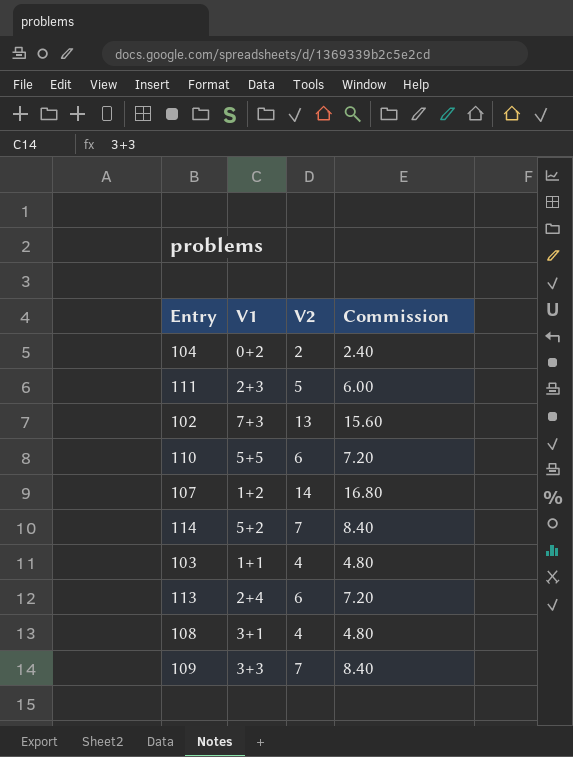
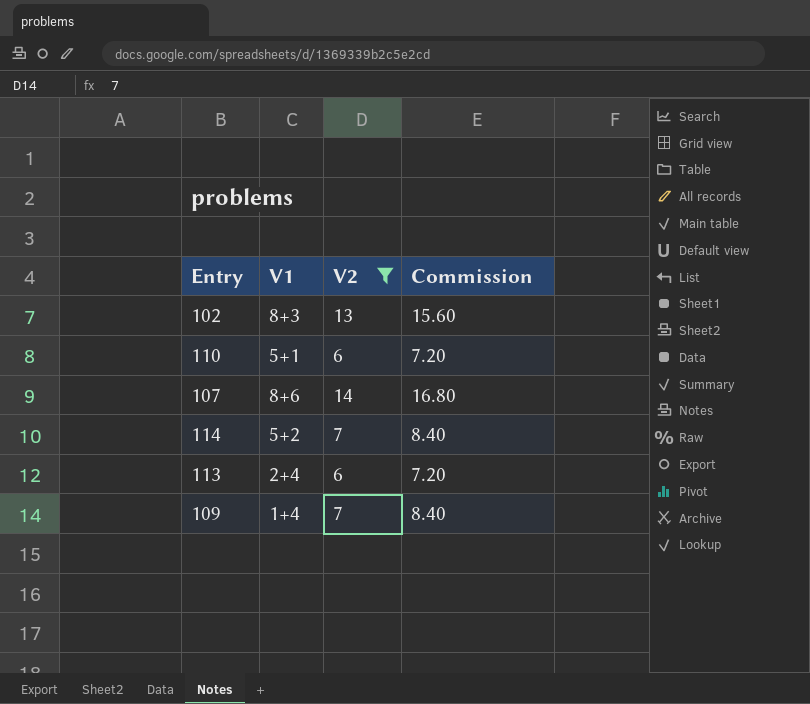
filter: none -> V2 >= 6
102 | V1: 7+3 -> 8+3
110 | V1: 5+5 -> 5+1
107 | V1: 1+2 -> 8+6
109 | V1: 3+3 -> 1+4

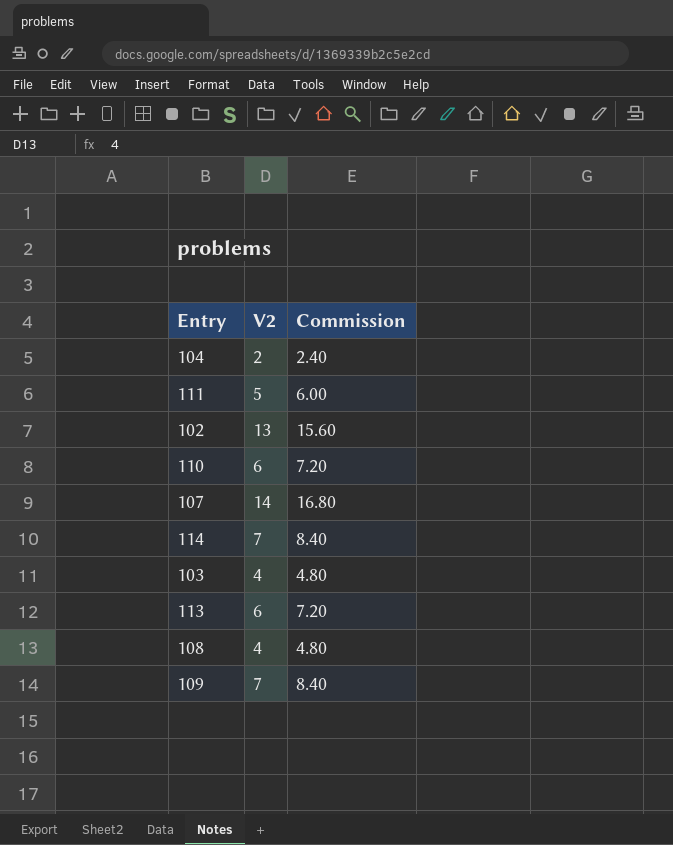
filter: V2 >= 6 -> none
column V1 | position: 2 -> none

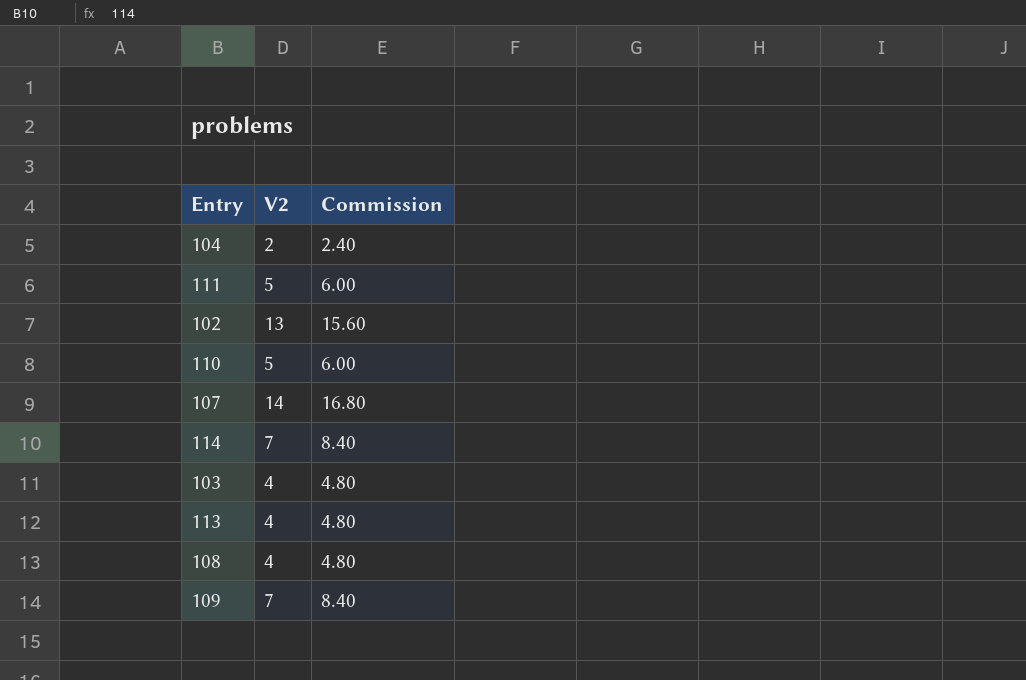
110 | V2: 6 -> 5
110 | Commission: 7.20 -> 6.00
113 | V2: 6 -> 4
113 | Commission: 7.20 -> 4.80

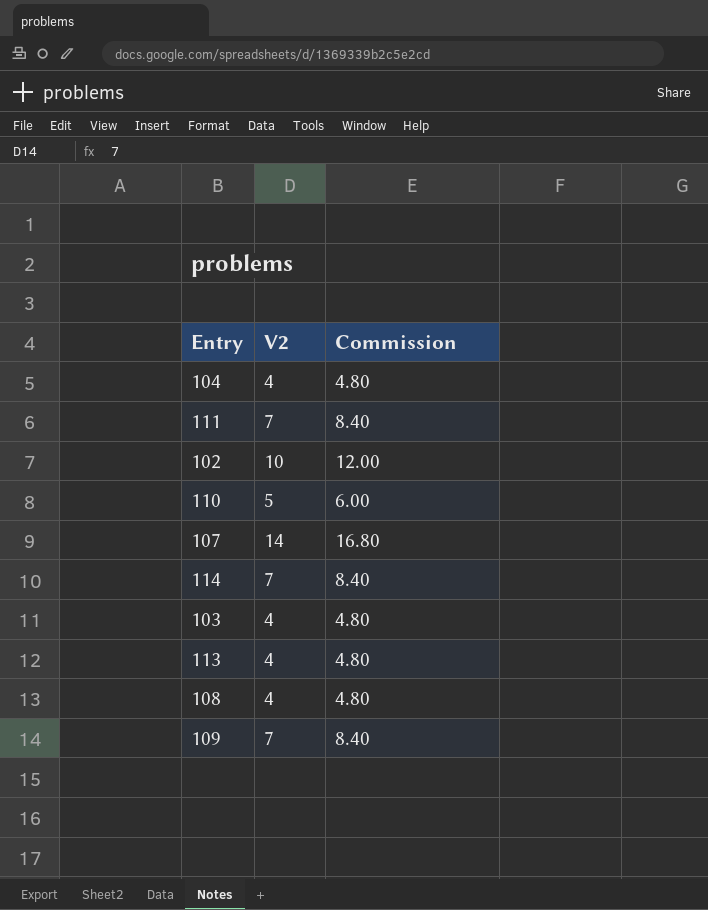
104 | V2: 2 -> 4
104 | Commission: 2.40 -> 4.80
111 | V2: 5 -> 7
111 | Commission: 6.00 -> 8.40
102 | V2: 13 -> 10
102 | Commission: 15.60 -> 12.00

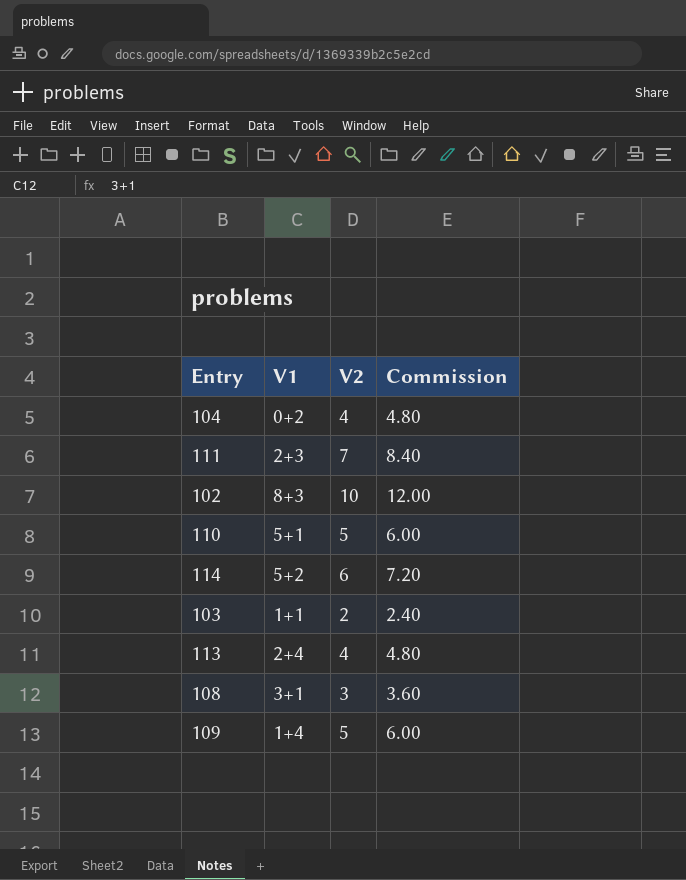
column V1 | position: none -> 2
row 107: 14 | 16.80 -> none
114 | V2: 7 -> 6
114 | Commission: 8.40 -> 7.20
103 | V2: 4 -> 2
103 | Commission: 4.80 -> 2.40
108 | V2: 4 -> 3
108 | Commission: 4.80 -> 3.60
109 | V2: 7 -> 5
109 | Commission: 8.40 -> 6.00

